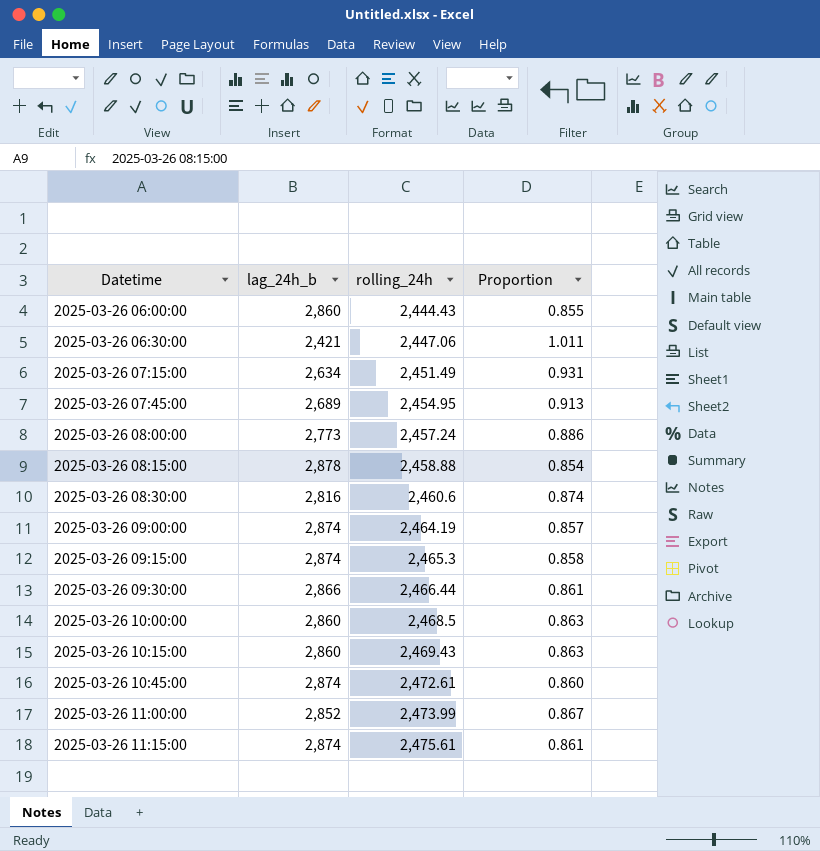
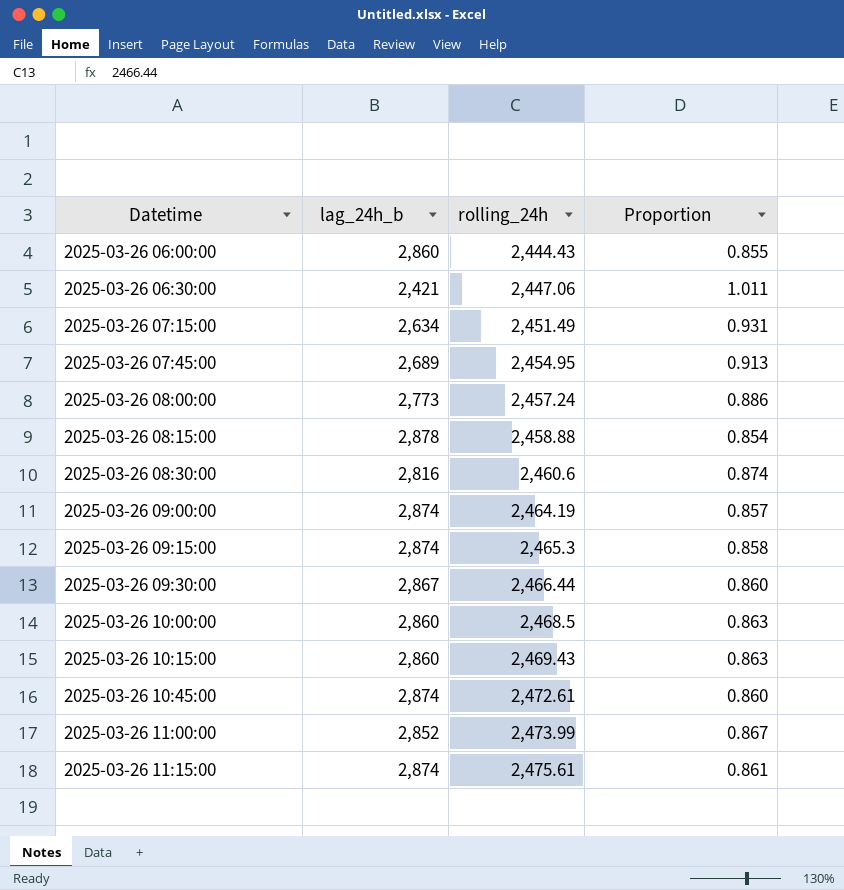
2025-03-26 09:30:00 | lag_24h_b: 2,866 -> 2,867
2025-03-26 09:30:00 | Proportion: 0.861 -> 0.860

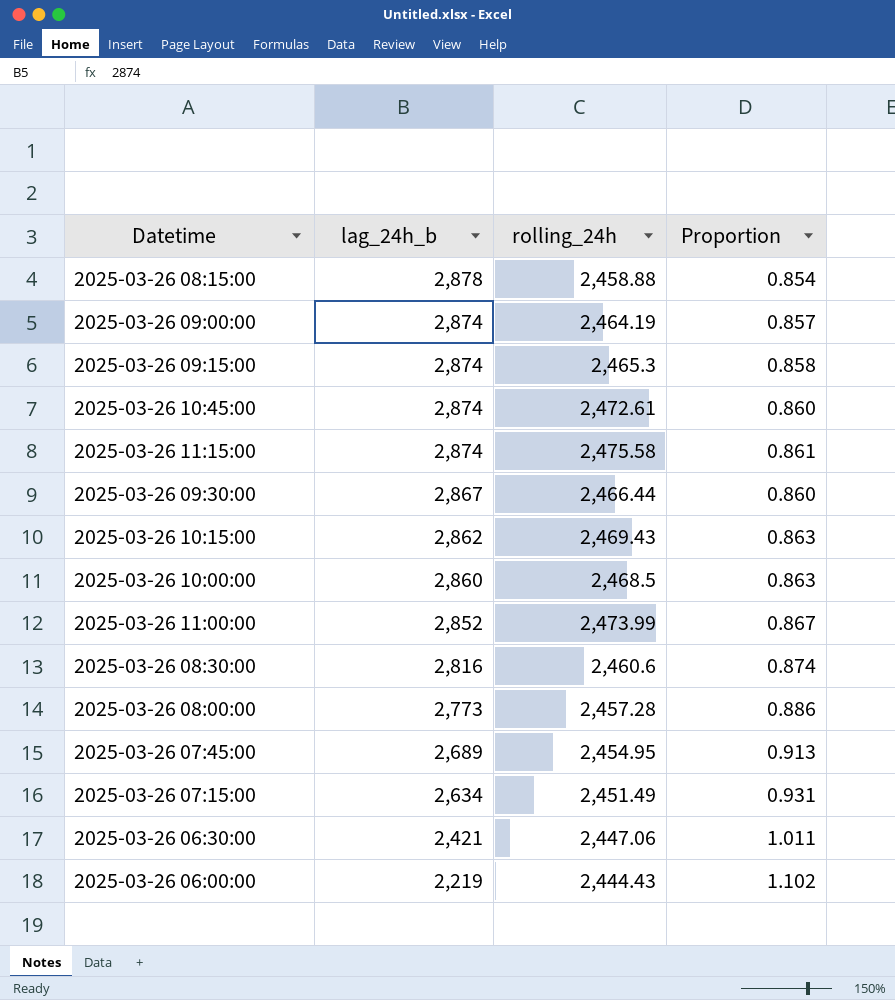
row order: Datetime ascending -> lag_24h_b descending
2025-03-26 11:15:00 | rolling_24h: 2,475.61 -> 2,475.58
2025-03-26 10:15:00 | lag_24h_b: 2,860 -> 2,862
2025-03-26 08:00:00 | rolling_24h: 2,457.24 -> 2,457.28
2025-03-26 06:00:00 | lag_24h_b: 2,860 -> 2,219
2025-03-26 06:00:00 | Proportion: 0.855 -> 1.102

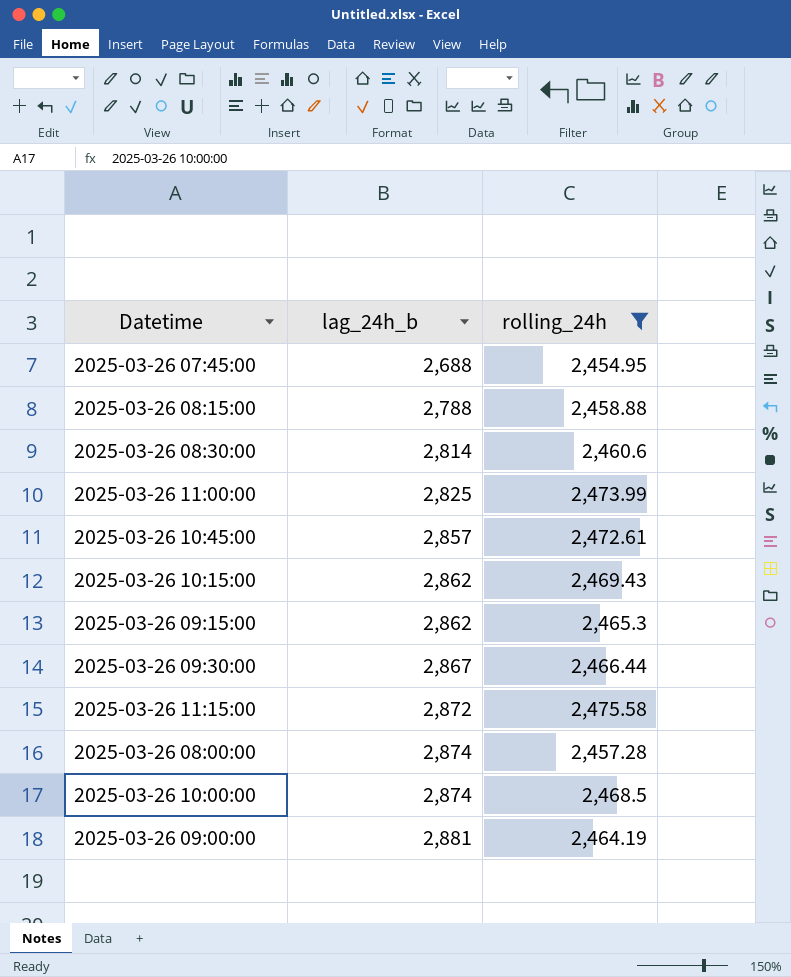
filter: none -> rolling_24h >= 2,454.95
row order: lag_24h_b descending -> lag_24h_b ascending
column Proportion | formula: [rolling_24h] / [lag_24h_b] -> none
2025-03-26 07:45:00 | lag_24h_b: 2,689 -> 2,688
2025-03-26 08:15:00 | lag_24h_b: 2,878 -> 2,788
2025-03-26 08:30:00 | lag_24h_b: 2,816 -> 2,814
2025-03-26 11:00:00 | lag_24h_b: 2,852 -> 2,825
2025-03-26 10:45:00 | lag_24h_b: 2,874 -> 2,857
2025-03-26 09:15:00 | lag_24h_b: 2,874 -> 2,862
2025-03-26 11:15:00 | lag_24h_b: 2,874 -> 2,872
2025-03-26 08:00:00 | lag_24h_b: 2,773 -> 2,874
2025-03-26 10:00:00 | lag_24h_b: 2,860 -> 2,874
2025-03-26 09:00:00 | lag_24h_b: 2,874 -> 2,881

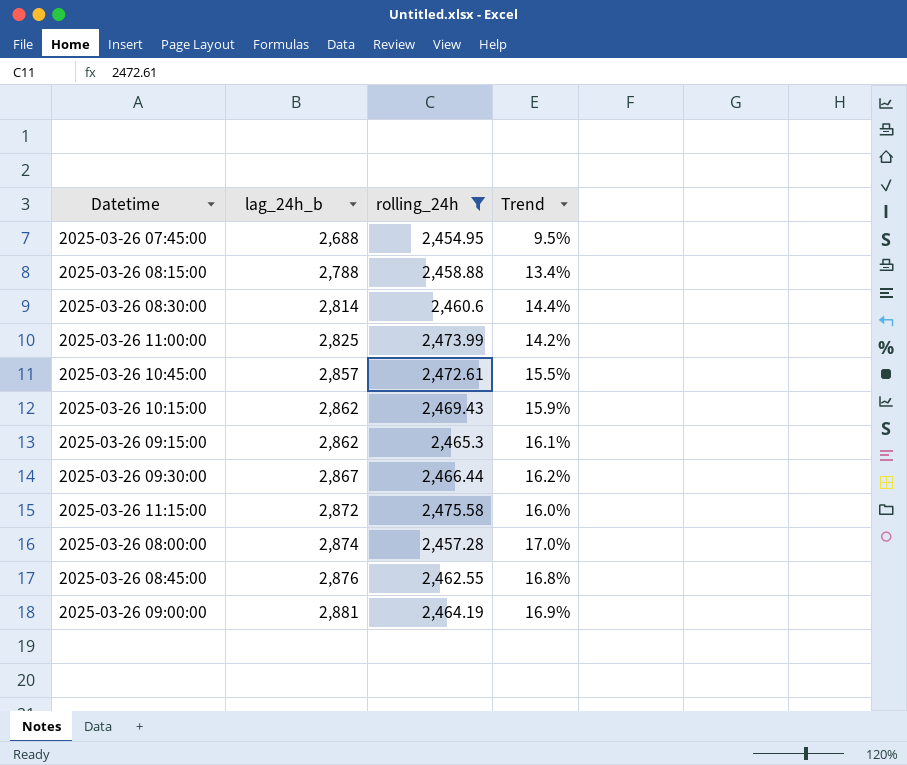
column Trend | formula: none -> ([lag_24h_b] - [rolling_24h]) / [rolling_24h]
row 2025-03-26 10:00:00: 2,874 | 2,468.5 -> none
row 2025-03-26 08:45:00: none -> 2,876 | 2,462.55 | 16.8%

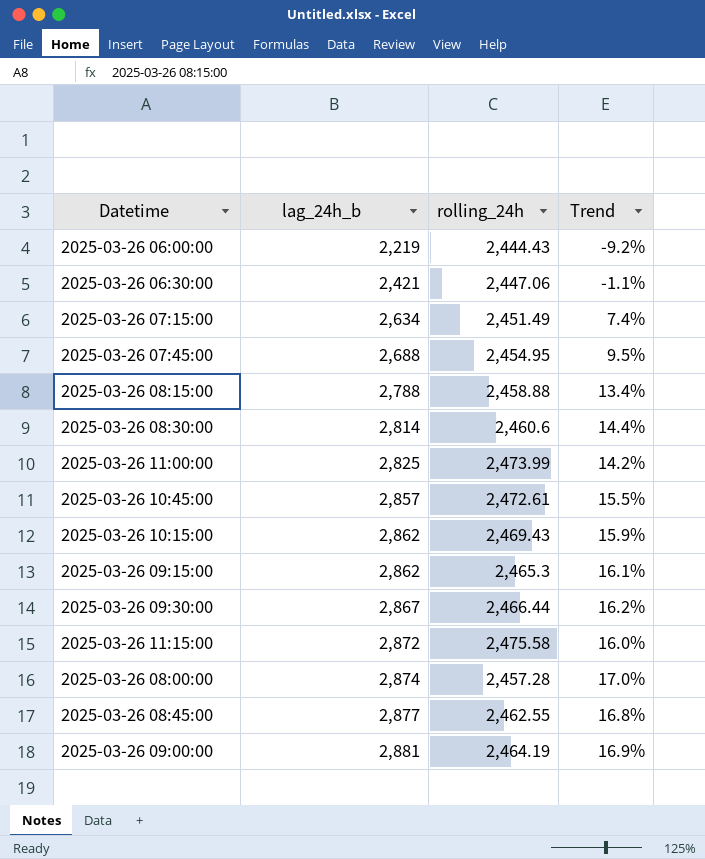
filter: rolling_24h >= 2,454.95 -> none
2025-03-26 08:45:00 | lag_24h_b: 2,876 -> 2,877

